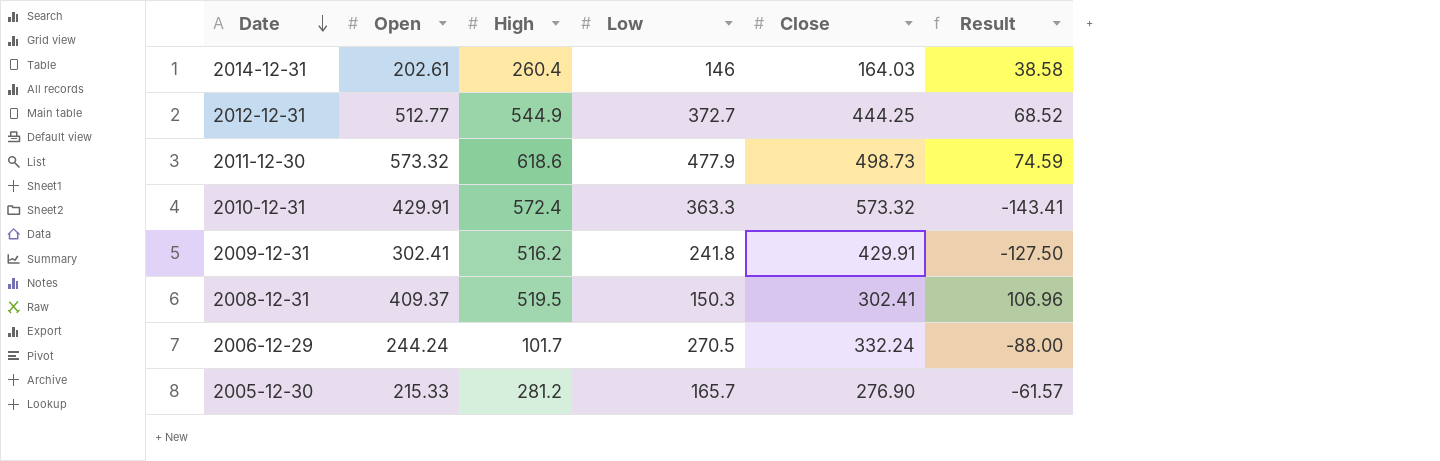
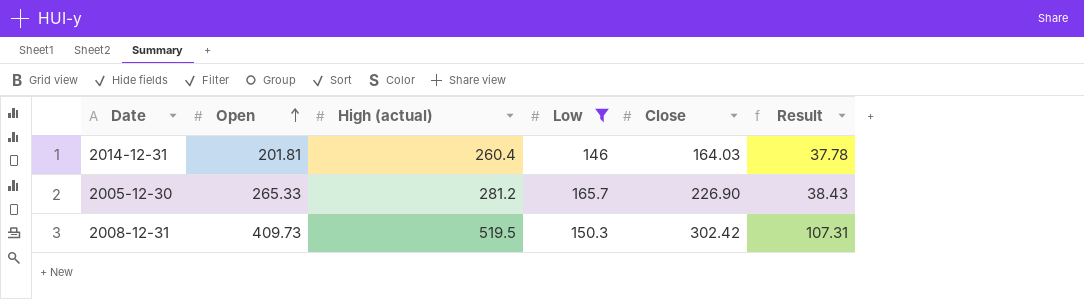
filter: none -> Low <= 165.7
row order: Date descending -> Open ascending
column name: High -> High (actual)
2014-12-31 | Open: 202.61 -> 201.81
2014-12-31 | Result: 38.58 -> 37.78
2005-12-30 | Open: 215.33 -> 265.33
2005-12-30 | Close: 276.90 -> 226.90
2005-12-30 | Result: -61.57 -> 38.43
2008-12-31 | Open: 409.37 -> 409.73
2008-12-31 | Close: 302.41 -> 302.42
2008-12-31 | Result: 106.96 -> 107.31

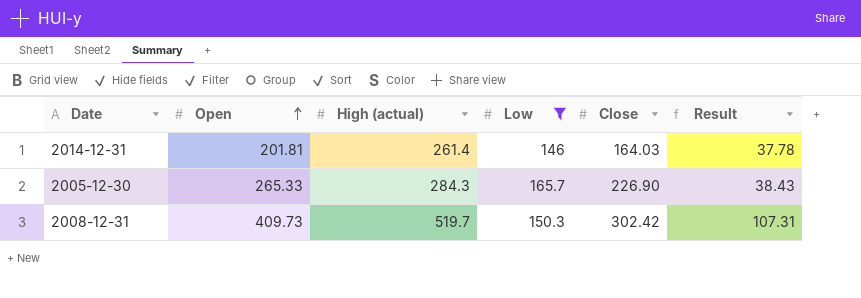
2014-12-31 | High (actual): 260.4 -> 261.4
2005-12-30 | High (actual): 281.2 -> 284.3
2008-12-31 | High (actual): 519.5 -> 519.7

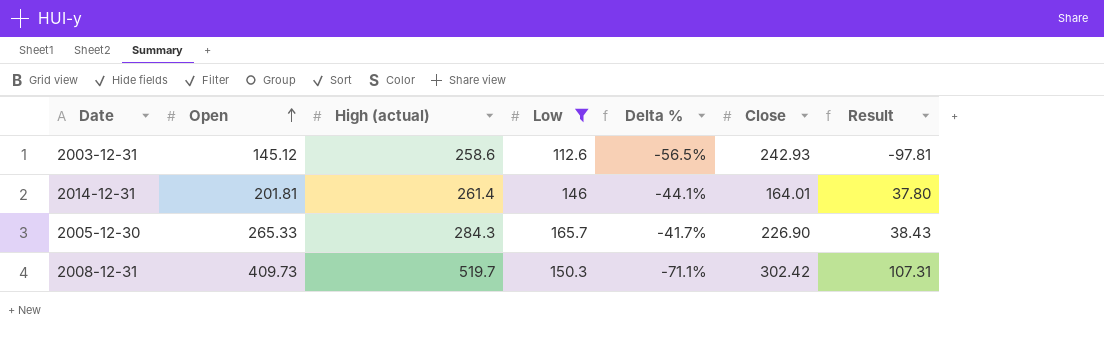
column Delta % | formula: none -> ([Low] - [High (actual)]) / [High (actual)]
row 2003-12-31: none -> 145.12 | 258.6 | 112.6 | -56.5% | 242.93 | -97.81
2014-12-31 | Close: 164.03 -> 164.01
2014-12-31 | Result: 37.78 -> 37.80

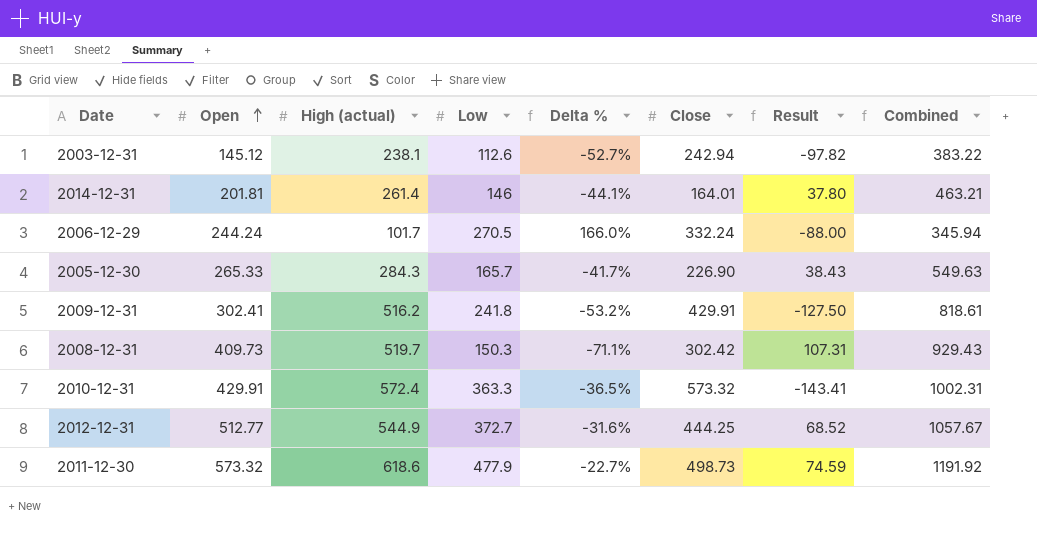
filter: Low <= 165.7 -> none
column Combined | formula: none -> [Open] + [High (actual)]
2003-12-31 | High (actual): 258.6 -> 238.1
2003-12-31 | Delta %: -56.5% -> -52.7%
2003-12-31 | Close: 242.93 -> 242.94
2003-12-31 | Result: -97.81 -> -97.82

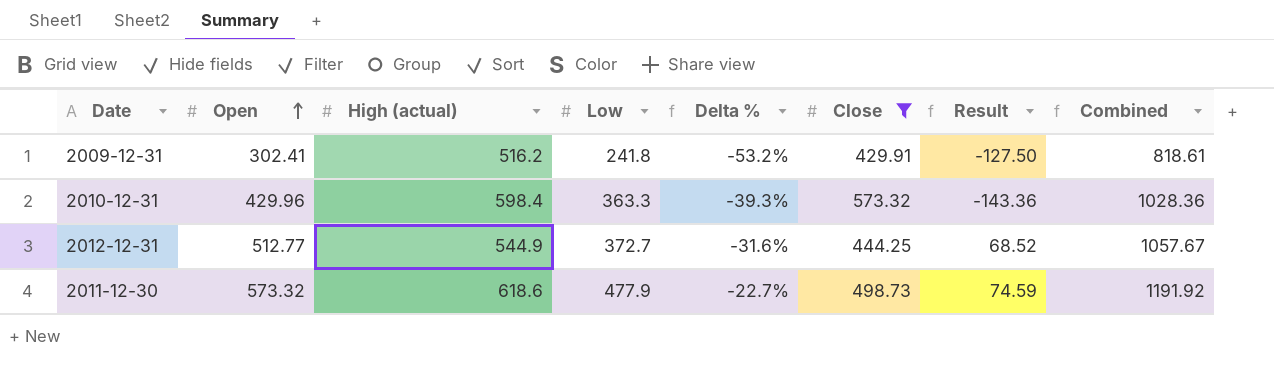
filter: none -> Close >= 429.91
2010-12-31 | Open: 429.91 -> 429.96
2010-12-31 | High (actual): 572.4 -> 598.4
2010-12-31 | Delta %: -36.5% -> -39.3%
2010-12-31 | Result: -143.41 -> -143.36
2010-12-31 | Combined: 1002.31 -> 1028.36

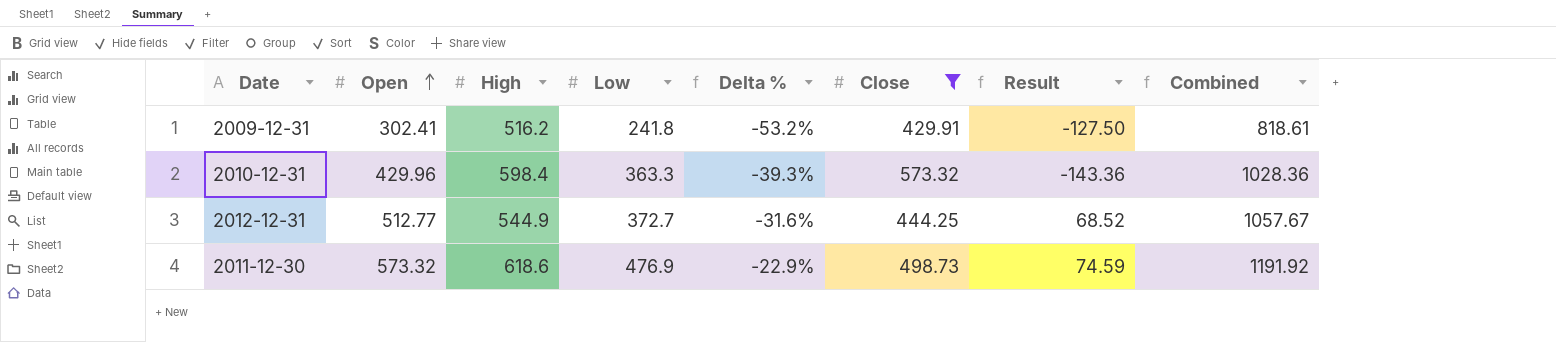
column name: High (actual) -> High
2011-12-30 | Low: 477.9 -> 476.9
2011-12-30 | Delta %: -22.7% -> -22.9%

